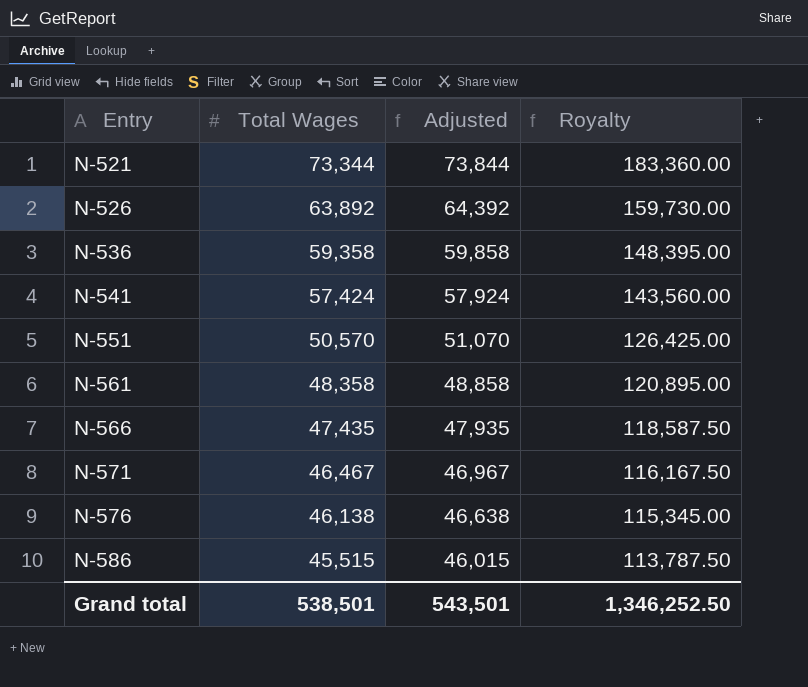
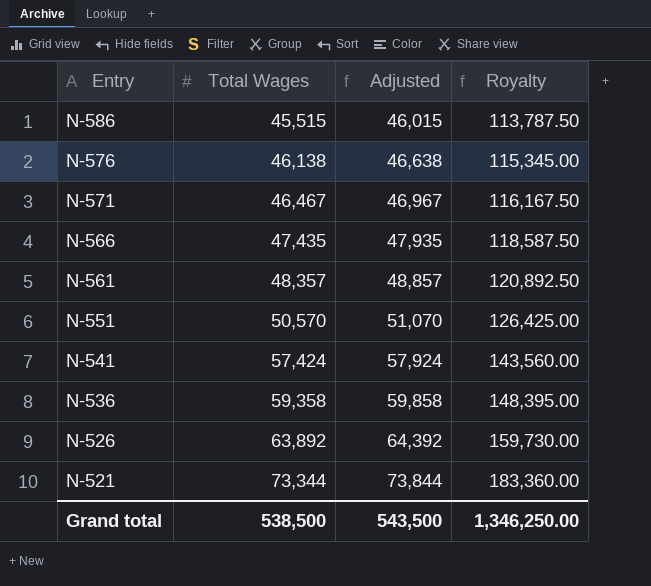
row order: Entry ascending -> Entry descending
N-561 | Total Wages: 48,358 -> 48,357
N-561 | Adjusted: 48,858 -> 48,857
N-561 | Royalty: 120,895.00 -> 120,892.50
Grand total | Total Wages: 538,501 -> 538,500
Grand total | Adjusted: 543,501 -> 543,500
Grand total | Royalty: 1,346,252.50 -> 1,346,250.00

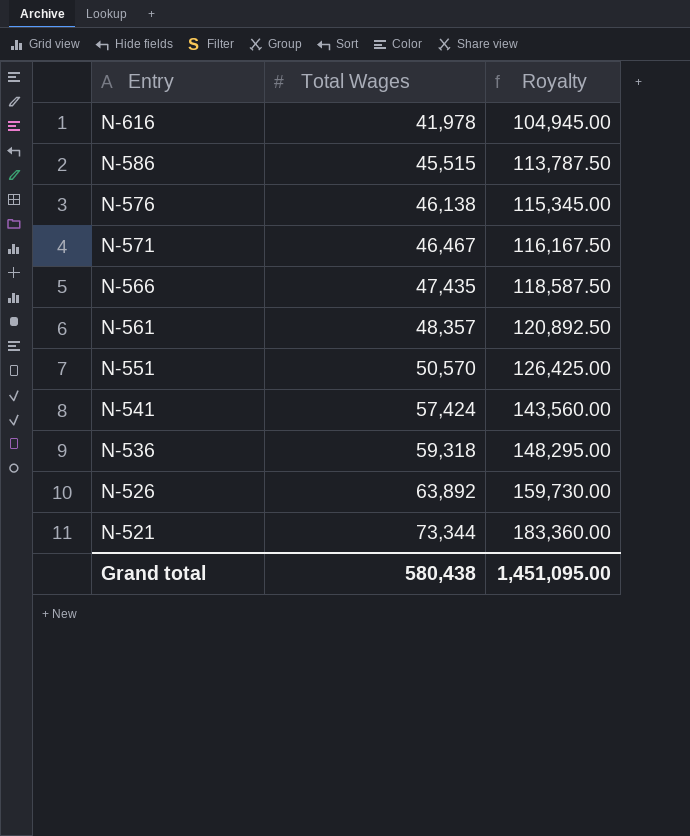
column Adjusted | formula: [Total Wages] + 500 -> none
row N-616: none -> 41,978 | 104,945.00
N-536 | Total Wages: 59,358 -> 59,318
N-536 | Royalty: 148,395.00 -> 148,295.00
Grand total | Total Wages: 538,500 -> 580,438
Grand total | Royalty: 1,346,250.00 -> 1,451,095.00

